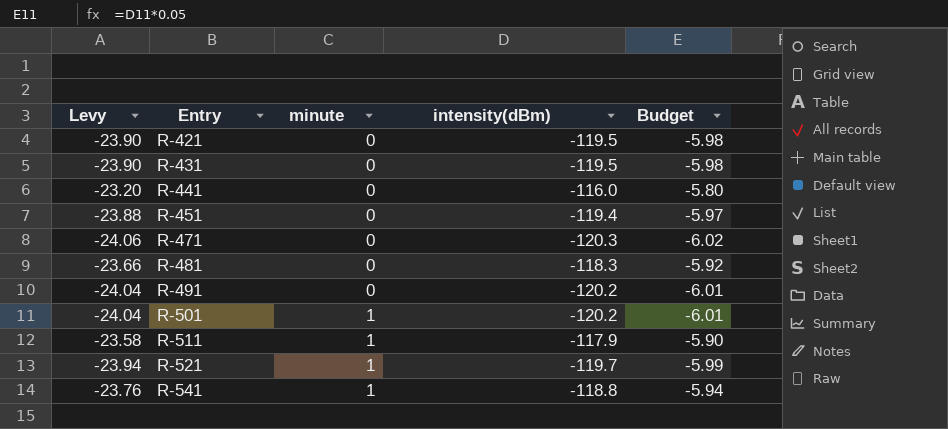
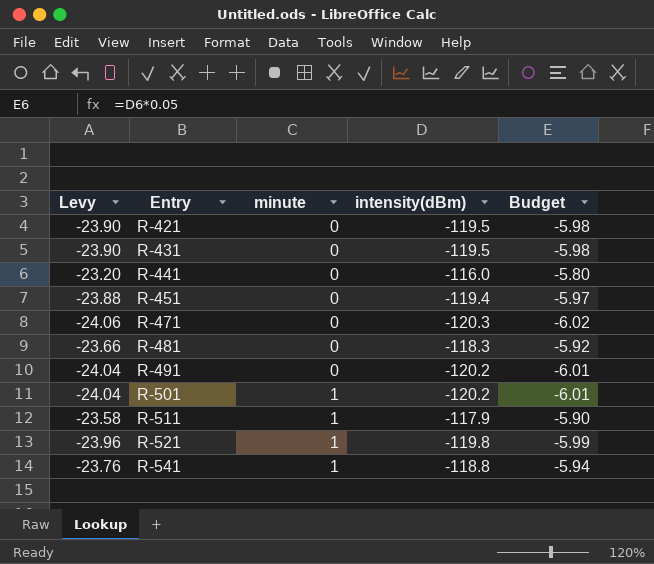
R-521 | Levy: -23.94 -> -23.96
R-521 | intensity(dBm): -119.7 -> -119.8

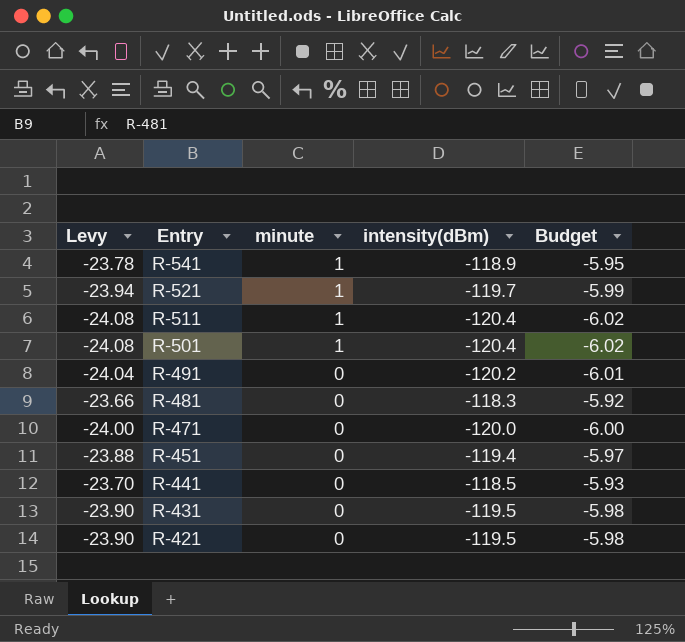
row order: Entry ascending -> Entry descending
R-541 | Levy: -23.76 -> -23.78
R-541 | intensity(dBm): -118.8 -> -118.9
R-541 | Budget: -5.94 -> -5.95
R-521 | Levy: -23.96 -> -23.94
R-521 | intensity(dBm): -119.8 -> -119.7
R-511 | Levy: -23.58 -> -24.08
R-511 | intensity(dBm): -117.9 -> -120.4
R-511 | Budget: -5.90 -> -6.02
R-501 | Levy: -24.04 -> -24.08
R-501 | intensity(dBm): -120.2 -> -120.4
R-501 | Budget: -6.01 -> -6.02
R-471 | Levy: -24.06 -> -24.00
R-471 | intensity(dBm): -120.3 -> -120.0
R-471 | Budget: -6.02 -> -6.00
R-441 | Levy: -23.20 -> -23.70
R-441 | intensity(dBm): -116.0 -> -118.5
R-441 | Budget: -5.80 -> -5.93

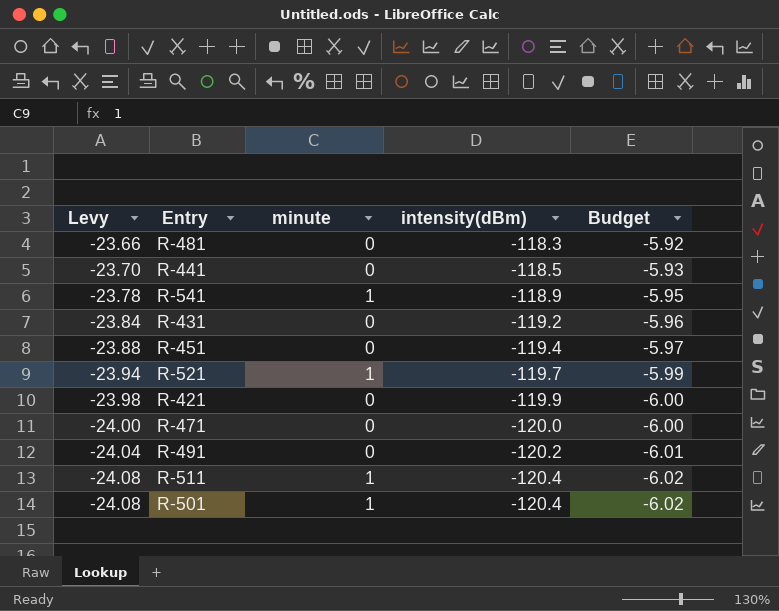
row order: Entry descending -> Levy descending
R-431 | Levy: -23.90 -> -23.84
R-431 | intensity(dBm): -119.5 -> -119.2
R-431 | Budget: -5.98 -> -5.96
R-421 | Levy: -23.90 -> -23.98
R-421 | intensity(dBm): -119.5 -> -119.9
R-421 | Budget: -5.98 -> -6.00

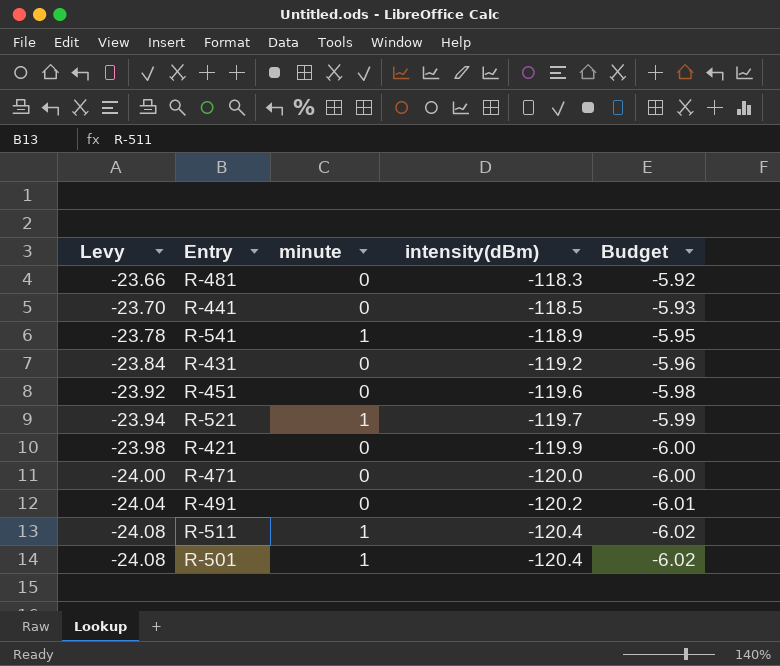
R-451 | Levy: -23.88 -> -23.92
R-451 | intensity(dBm): -119.4 -> -119.6
R-451 | Budget: -5.97 -> -5.98

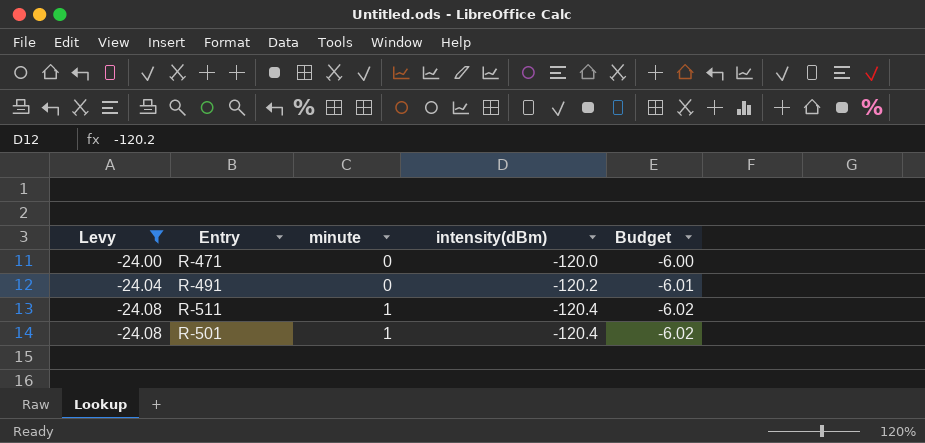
filter: none -> Levy <= -24.00

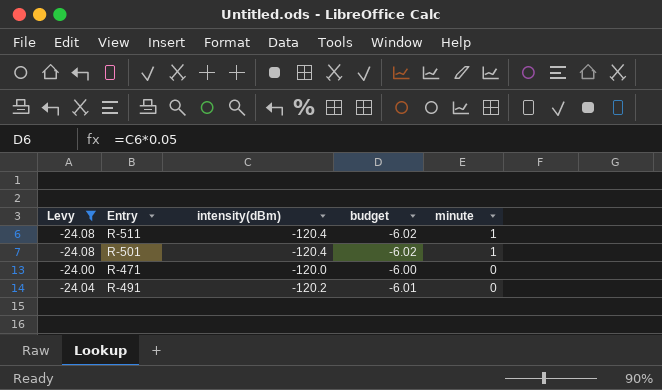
row order: Levy descending -> minute descending
column name: Budget -> budget
column minute | position: 3 -> 5

